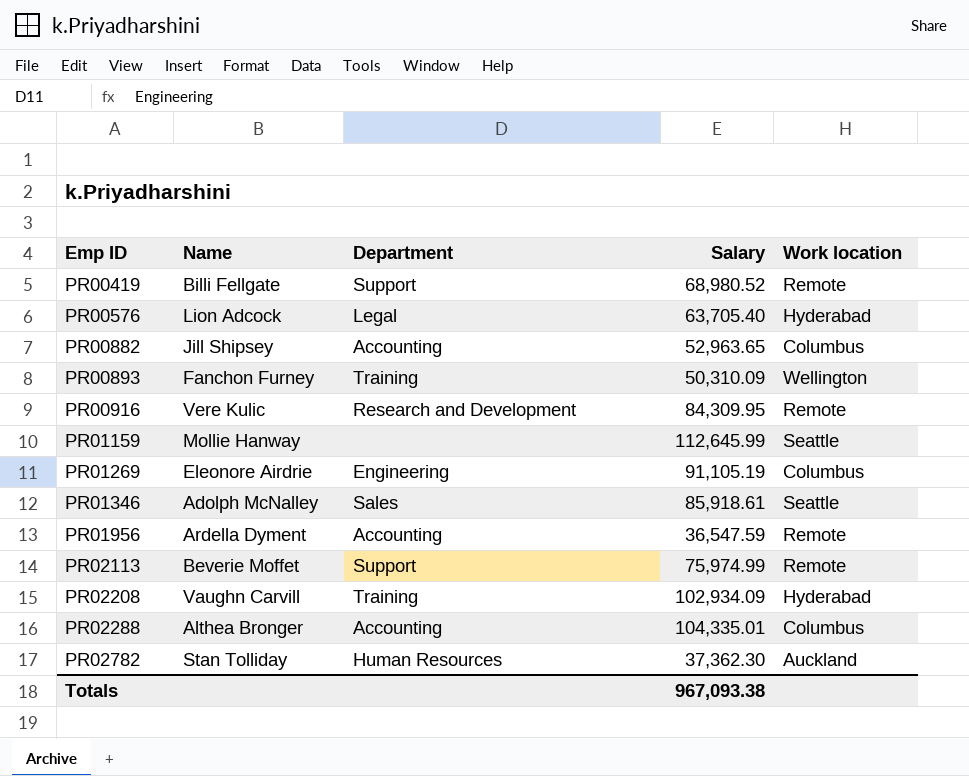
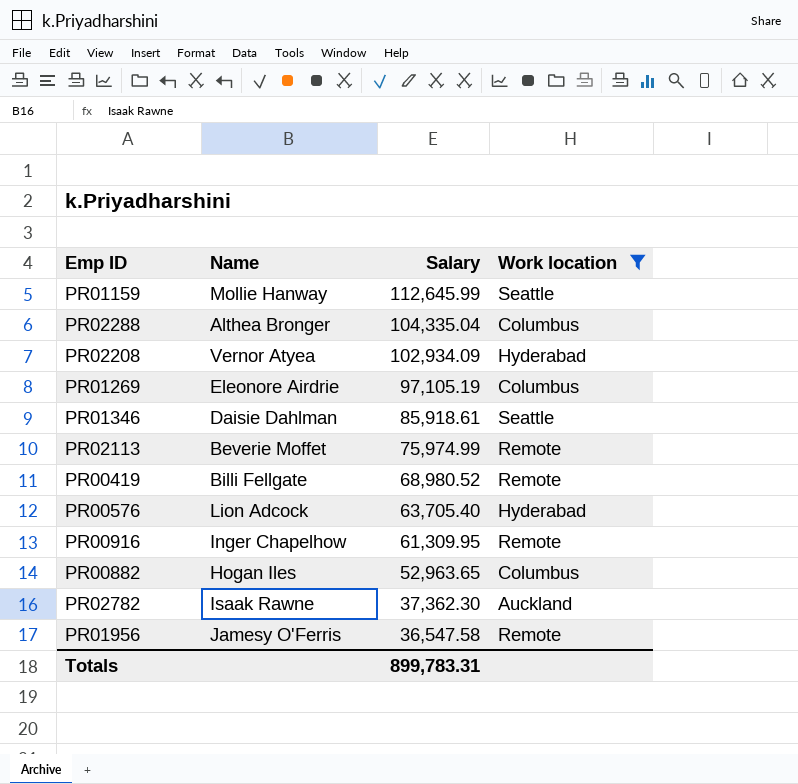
filter: none -> Work location != Wellington
row order: Emp ID ascending -> Salary descending
column Department | position: 3 -> none
PR02288 | Salary: 104,335.01 -> 104,335.04
PR02208 | Name: Vaughn Carvill -> Vernor Atyea
PR01269 | Salary: 91,105.19 -> 97,105.19
PR01346 | Name: Adolph McNalley -> Daisie Dahlman
PR00916 | Name: Vere Kulic -> Inger Chapelhow
PR00916 | Salary: 84,309.95 -> 61,309.95
PR00882 | Name: Jill Shipsey -> Hogan Iles
PR02782 | Name: Stan Tolliday -> Isaak Rawne
PR01956 | Name: Ardella Dyment -> Jamesy O'Ferris
PR01956 | Salary: 36,547.59 -> 36,547.58
Totals | Salary: 967,093.38 -> 899,783.31

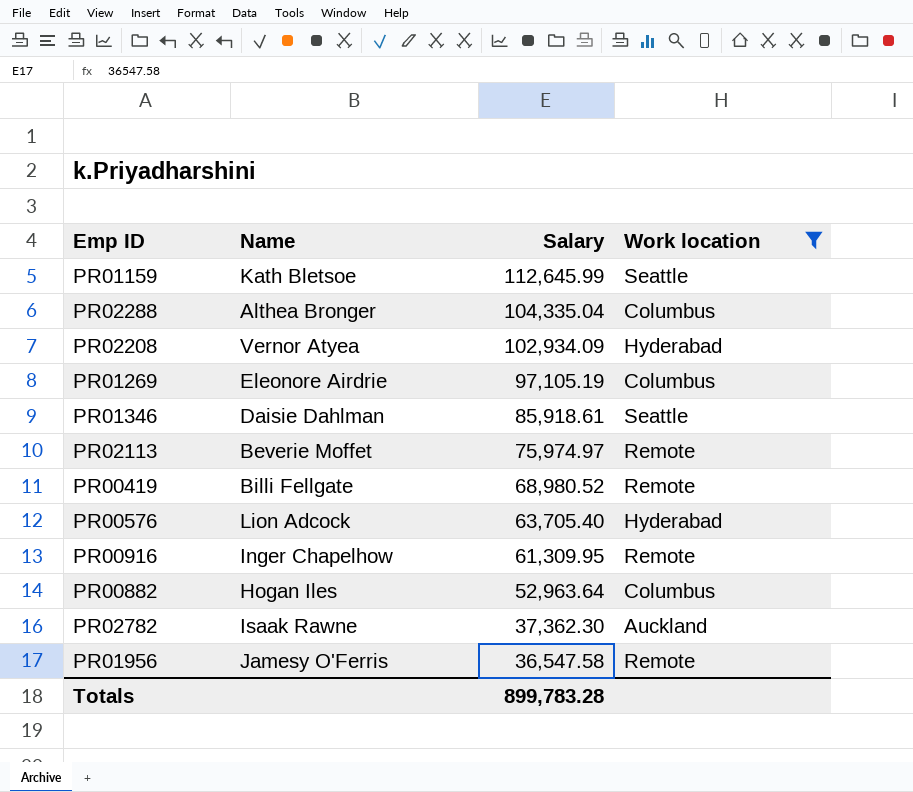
PR01159 | Name: Mollie Hanway -> Kath Bletsoe
PR02113 | Salary: 75,974.99 -> 75,974.97
PR00882 | Salary: 52,963.65 -> 52,963.64
Totals | Salary: 899,783.31 -> 899,783.28

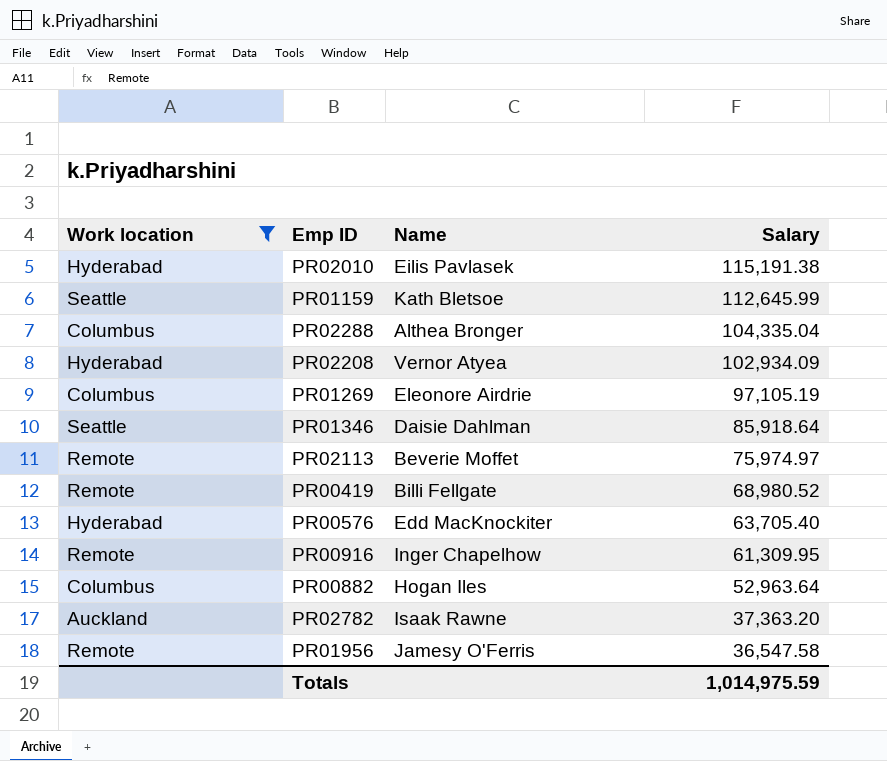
column Work location | position: 4 -> 1
row PR02010: none -> Hyderabad | Eilis Pavlasek | 115,191.38
PR01346 | Salary: 85,918.61 -> 85,918.64
PR00576 | Name: Lion Adcock -> Edd MacKnockiter
PR02782 | Salary: 37,362.30 -> 37,363.20
Totals | Salary: 899,783.28 -> 1,014,975.59

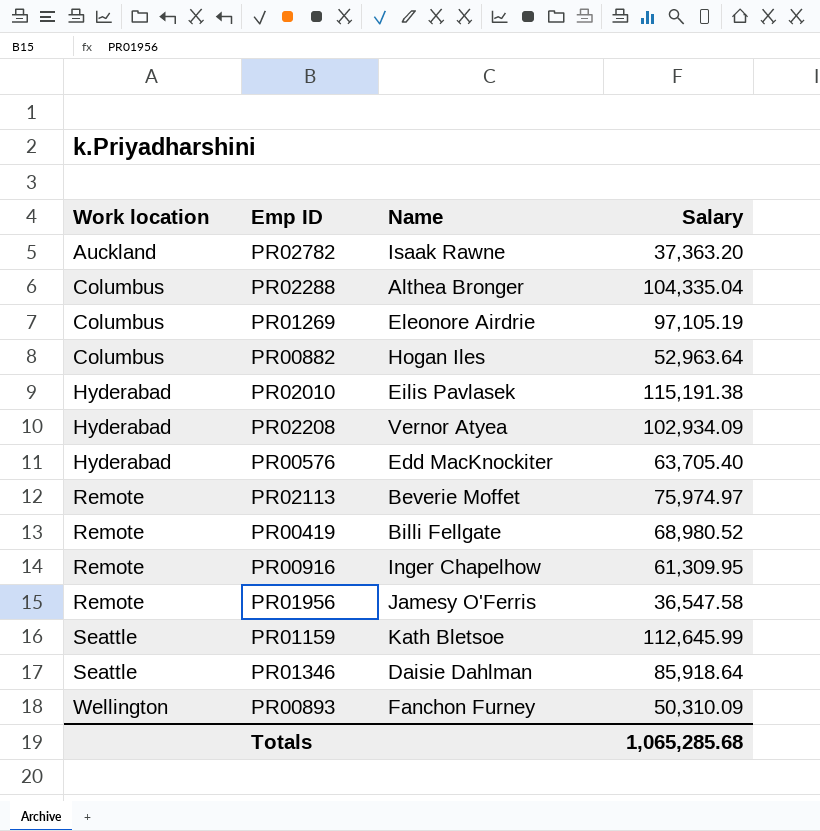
filter: Work location != Wellington -> none
row order: Salary descending -> Work location ascending
Totals | Salary: 1,014,975.59 -> 1,065,285.68

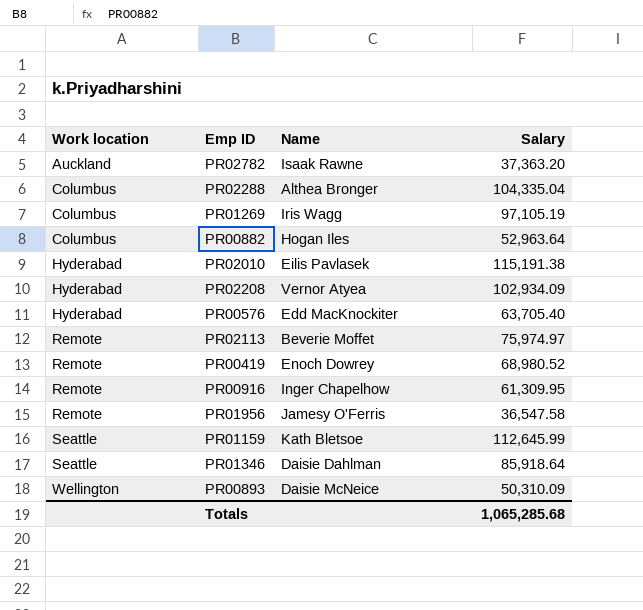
PR01269 | Name: Eleonore Airdrie -> Iris Wagg
PR00419 | Name: Billi Fellgate -> Enoch Dowrey
PR00893 | Name: Fanchon Furney -> Daisie McNeice

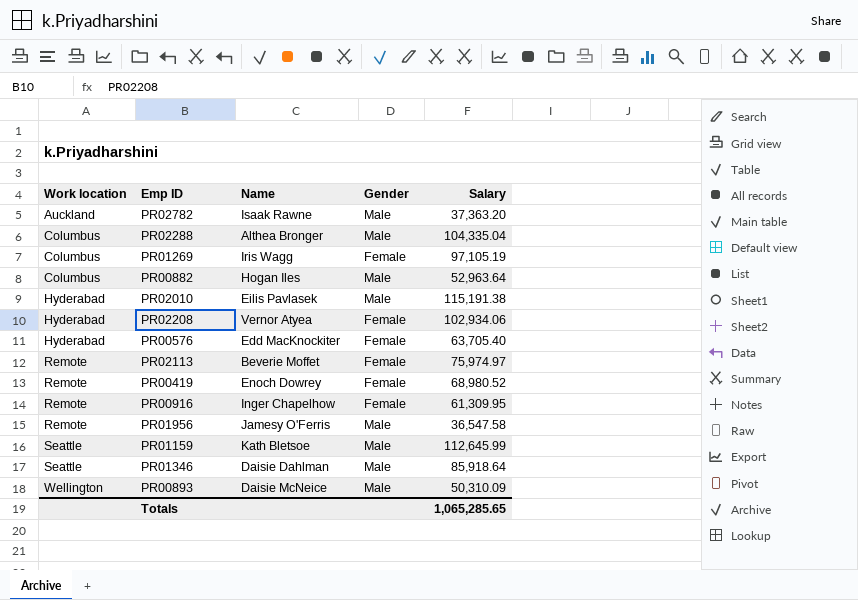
column Gender | position: none -> 4
PR02208 | Salary: 102,934.09 -> 102,934.06
Totals | Salary: 1,065,285.68 -> 1,065,285.65

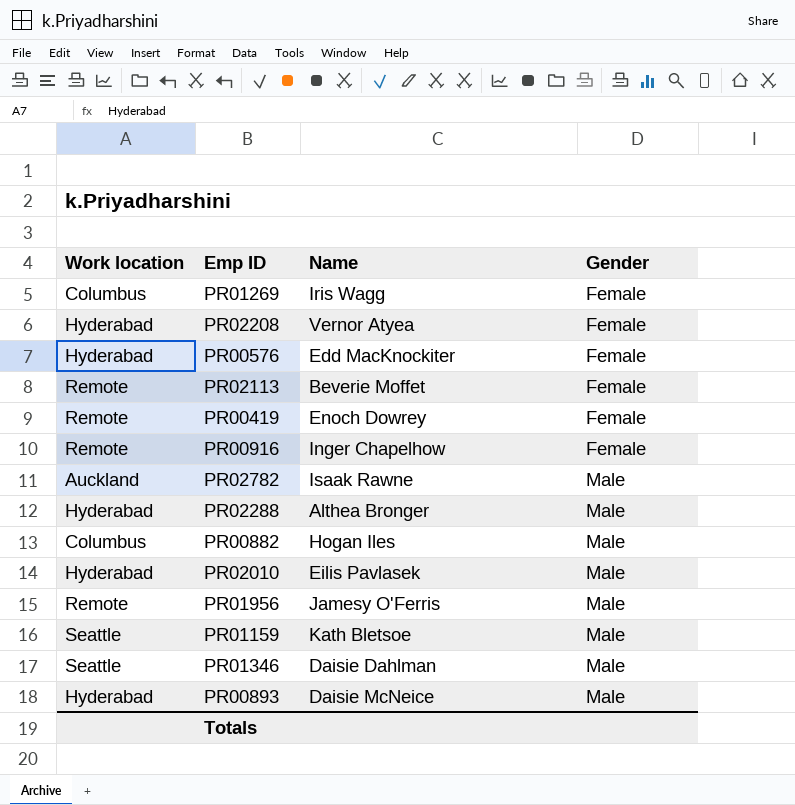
row order: Work location ascending -> Gender ascending
column Salary | position: 5 -> none
PR02288 | Work location: Columbus -> Hyderabad
PR00893 | Work location: Wellington -> Hyderabad

